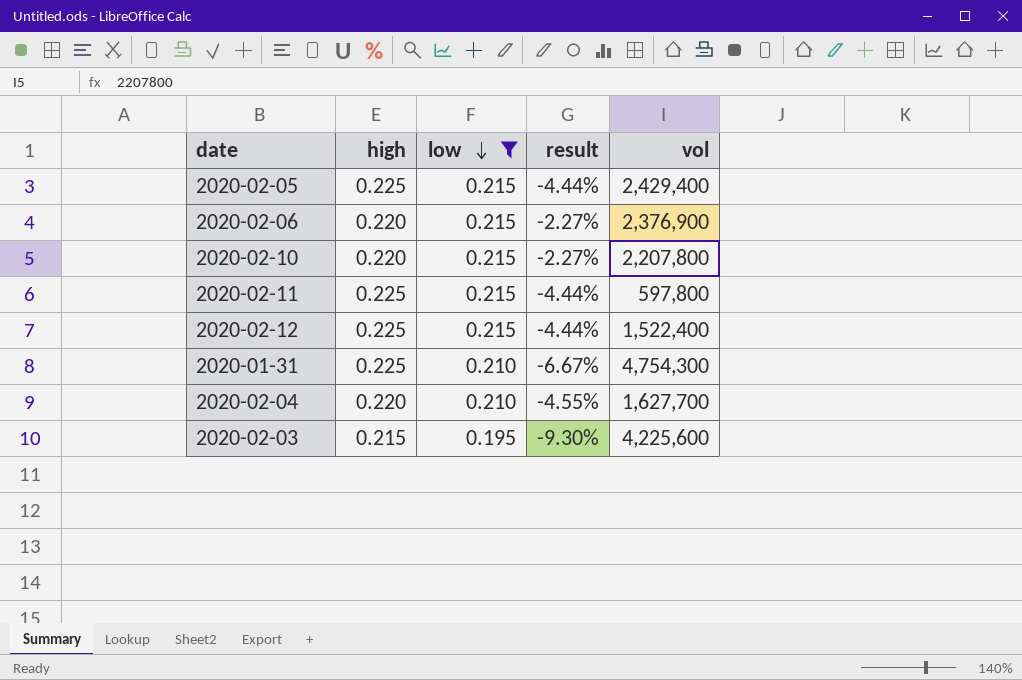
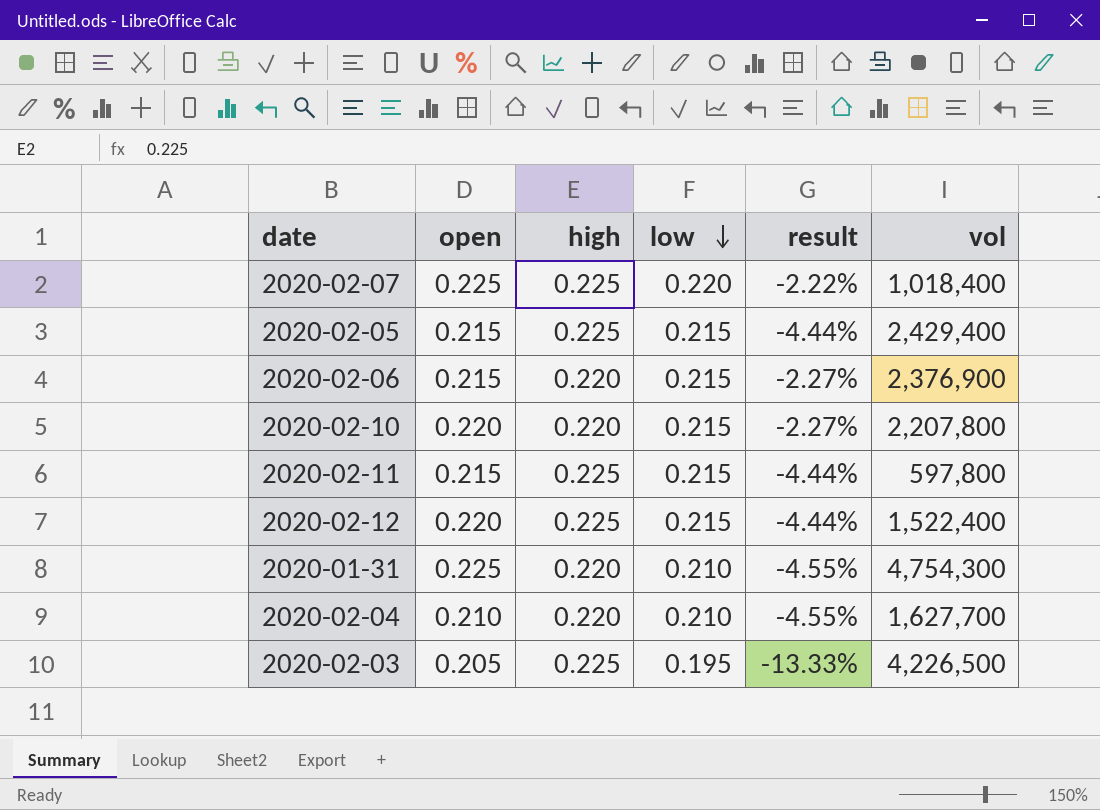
filter: low != 0.220 -> none
column open | position: none -> 2
2020-01-31 | high: 0.225 -> 0.220
2020-01-31 | result: -6.67% -> -4.55%
2020-02-03 | high: 0.215 -> 0.225
2020-02-03 | result: -9.30% -> -13.33%
2020-02-03 | vol: 4,225,600 -> 4,226,500

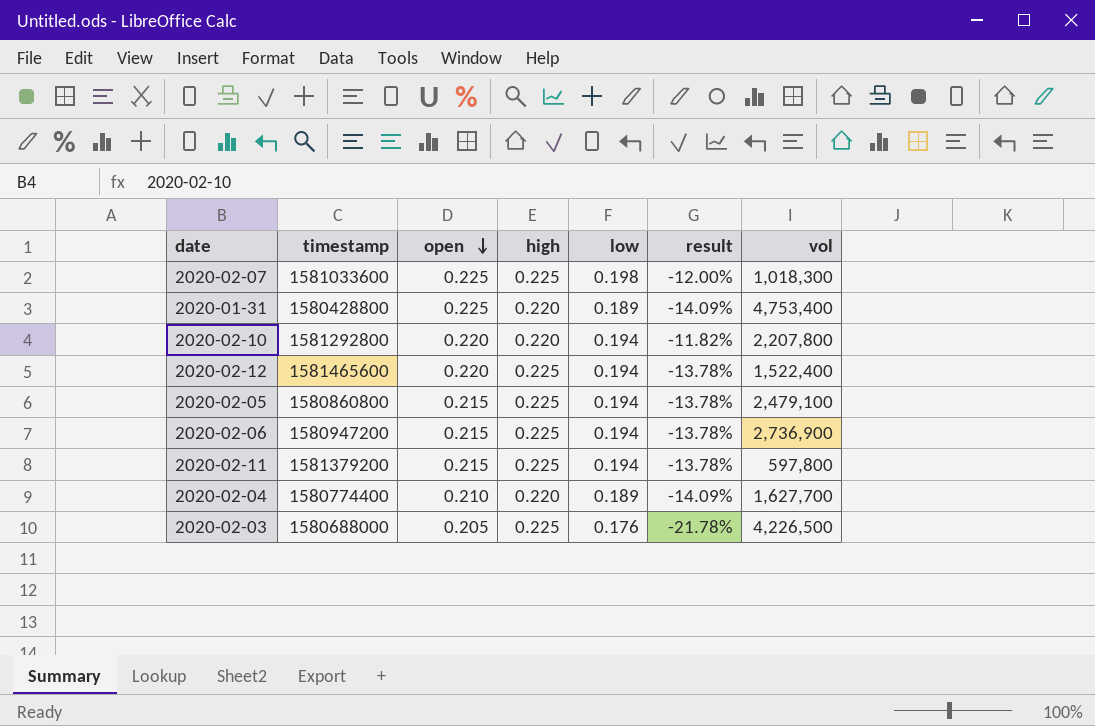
row order: low descending -> open descending
column timestamp | position: none -> 2
2020-02-07 | low: 0.220 -> 0.198
2020-02-07 | result: -2.22% -> -12.00%
2020-02-07 | vol: 1,018,400 -> 1,018,300
2020-01-31 | low: 0.210 -> 0.189
2020-01-31 | result: -4.55% -> -14.09%
2020-01-31 | vol: 4,754,300 -> 4,753,400
2020-02-10 | low: 0.215 -> 0.194
2020-02-10 | result: -2.27% -> -11.82%
2020-02-12 | low: 0.215 -> 0.194
2020-02-12 | result: -4.44% -> -13.78%
2020-02-05 | low: 0.215 -> 0.194
2020-02-05 | result: -4.44% -> -13.78%
2020-02-05 | vol: 2,429,400 -> 2,479,100
2020-02-06 | high: 0.220 -> 0.225
2020-02-06 | low: 0.215 -> 0.194
2020-02-06 | result: -2.27% -> -13.78%
2020-02-06 | vol: 2,376,900 -> 2,736,900
2020-02-11 | low: 0.215 -> 0.194
2020-02-11 | result: -4.44% -> -13.78%
2020-02-04 | low: 0.210 -> 0.189
2020-02-04 | result: -4.55% -> -14.09%
2020-02-03 | low: 0.195 -> 0.176
2020-02-03 | result: -13.33% -> -21.78%

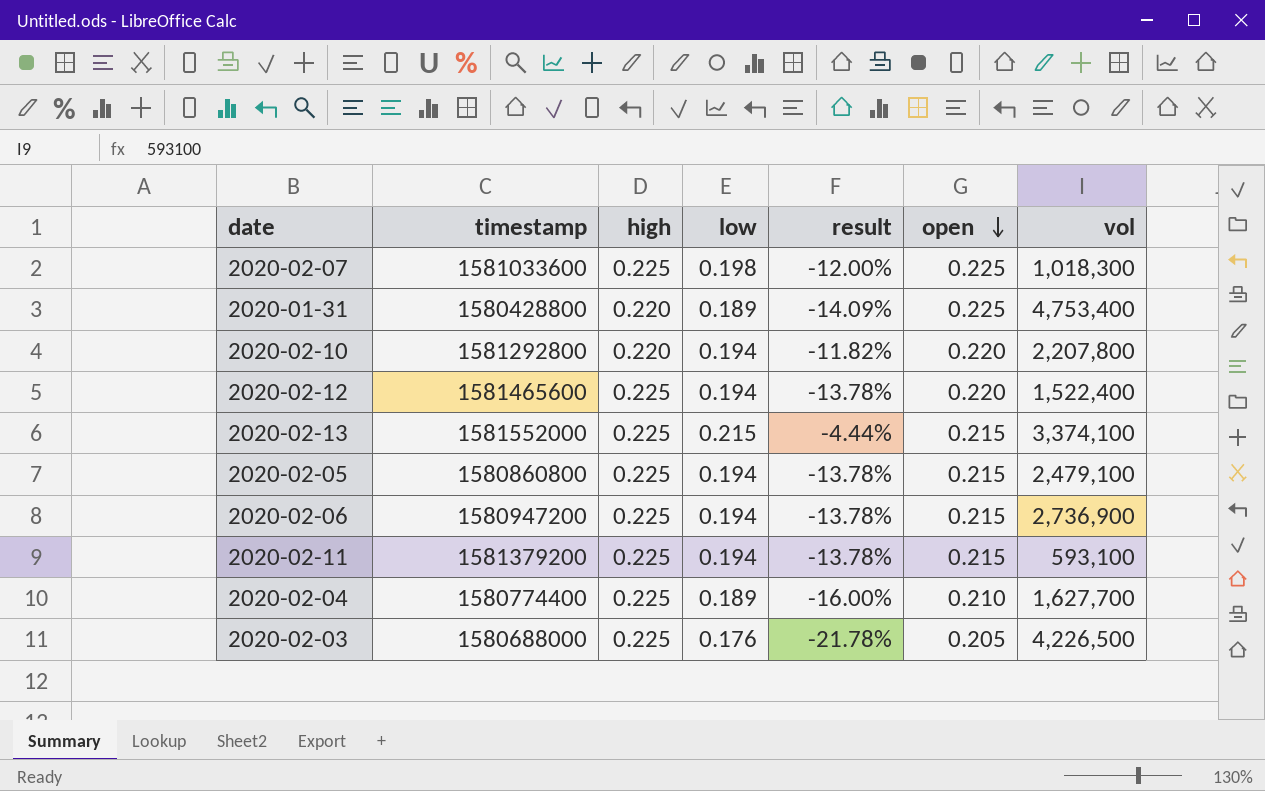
column open | position: 3 -> 6
row 2020-02-13: none -> 1581552000 | 0.225 | 0.215 | -4.44% | 0.215 | 3,374,100
2020-02-11 | vol: 597,800 -> 593,100
2020-02-04 | high: 0.220 -> 0.225
2020-02-04 | result: -14.09% -> -16.00%

